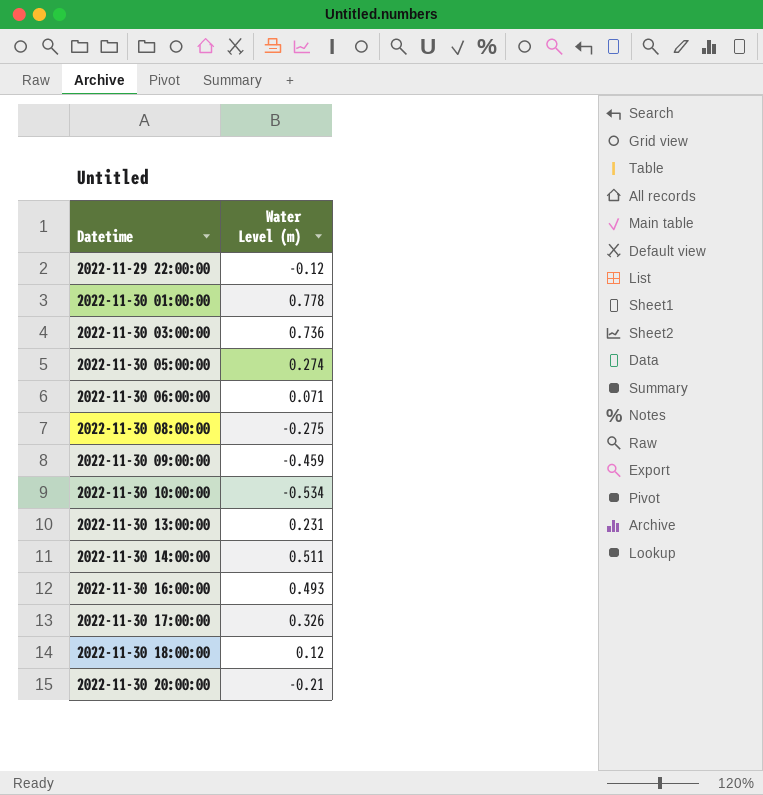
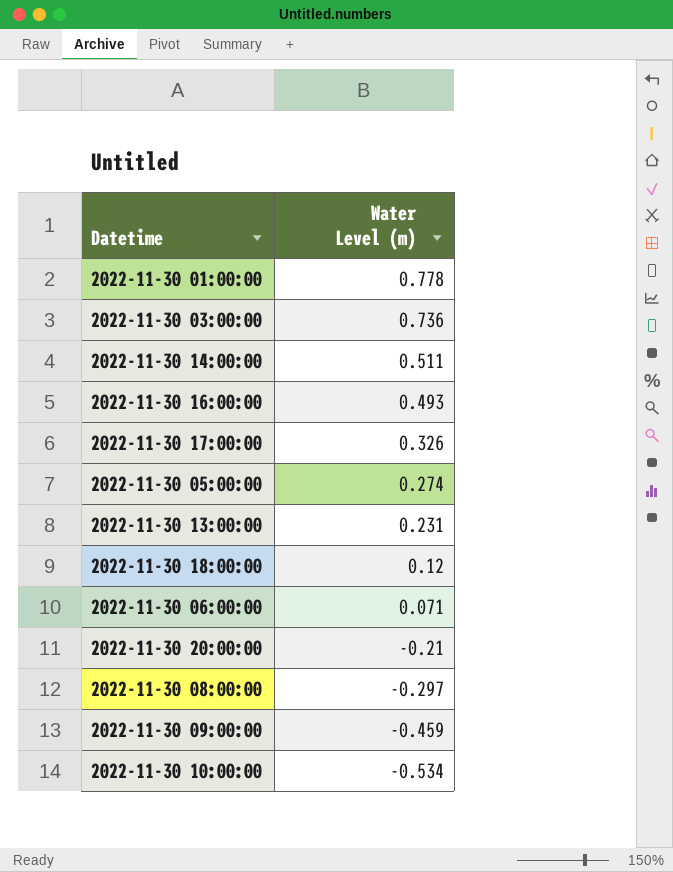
row order: Datetime ascending -> Water Level (m) descending
row 2022-11-29 22:00:00: -0.12 -> none
2022-11-30 08:00:00 | Water Level (m): -0.275 -> -0.297

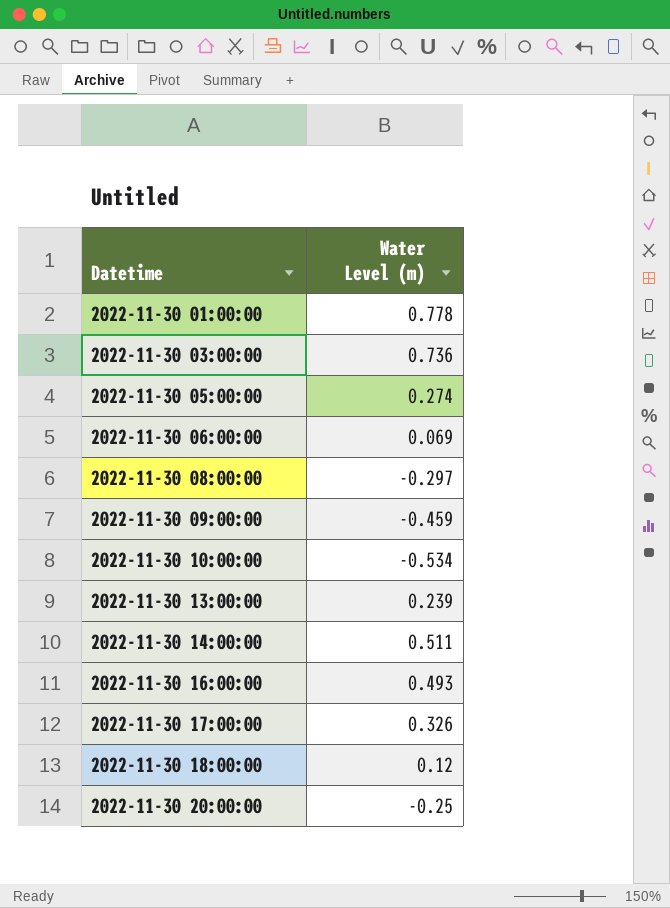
row order: Water Level (m) descending -> Datetime ascending
2022-11-30 06:00:00 | Water Level (m): 0.071 -> 0.069
2022-11-30 13:00:00 | Water Level (m): 0.231 -> 0.239
2022-11-30 20:00:00 | Water Level (m): -0.21 -> -0.25

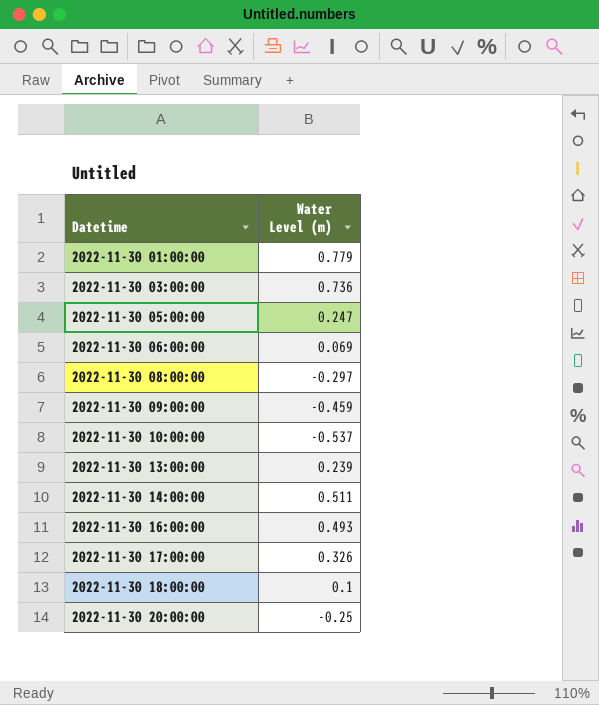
2022-11-30 01:00:00 | Water Level (m): 0.778 -> 0.779
2022-11-30 05:00:00 | Water Level (m): 0.274 -> 0.247
2022-11-30 10:00:00 | Water Level (m): -0.534 -> -0.537
2022-11-30 18:00:00 | Water Level (m): 0.12 -> 0.1

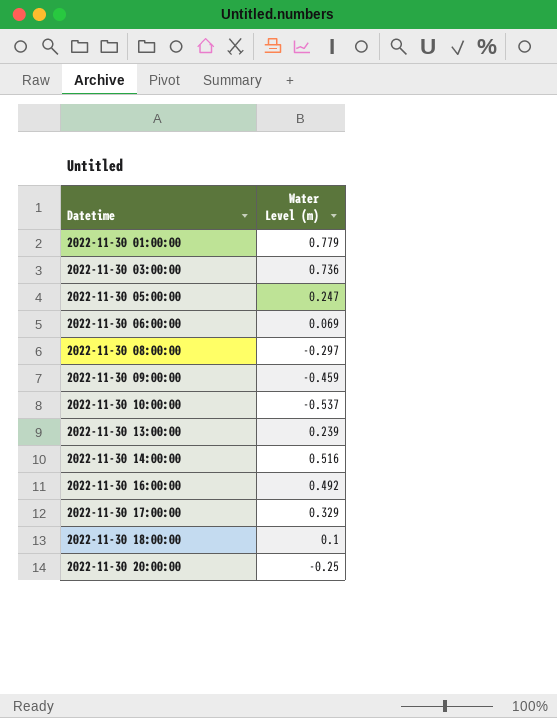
2022-11-30 14:00:00 | Water Level (m): 0.511 -> 0.516
2022-11-30 16:00:00 | Water Level (m): 0.493 -> 0.492
2022-11-30 17:00:00 | Water Level (m): 0.326 -> 0.329

